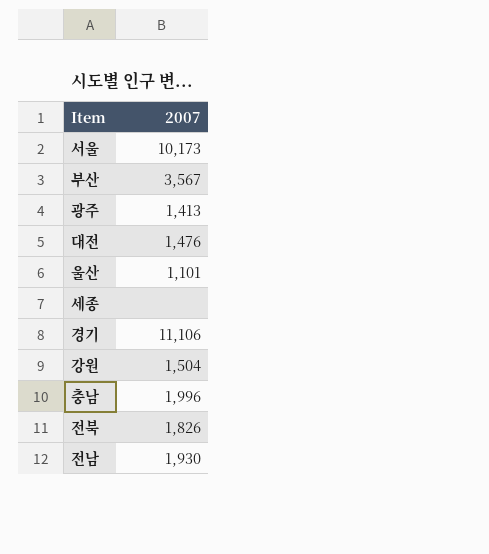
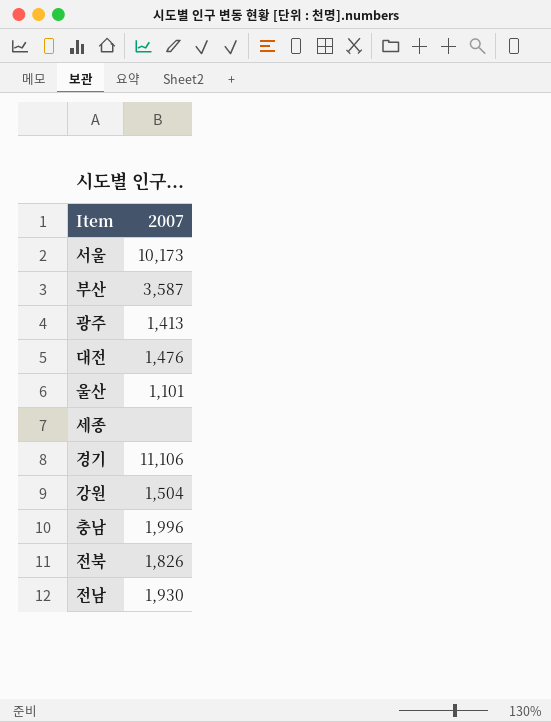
부산 | 2007: 3,567 -> 3,587

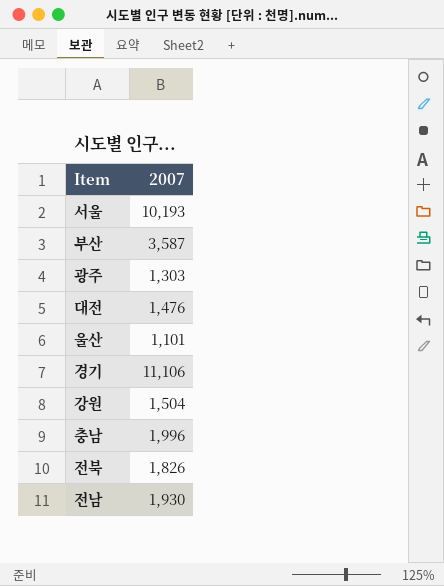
row 세종: none -> none
서울 | 2007: 10,173 -> 10,193
광주 | 2007: 1,413 -> 1,303

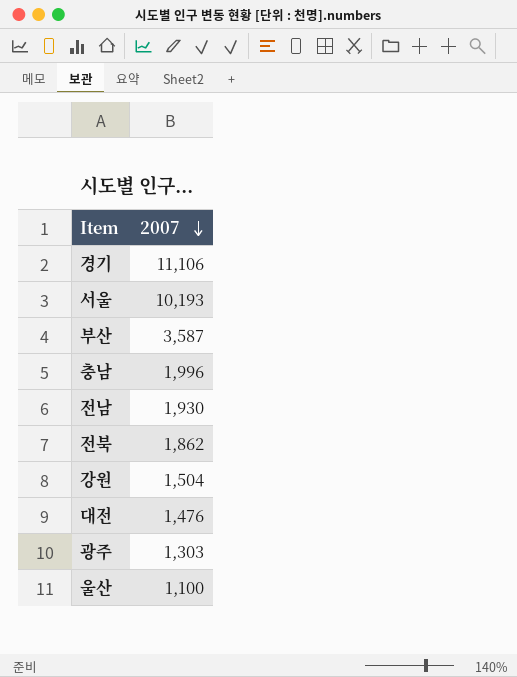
row order: none -> 2007 descending
전북 | 2007: 1,826 -> 1,862
울산 | 2007: 1,101 -> 1,100

